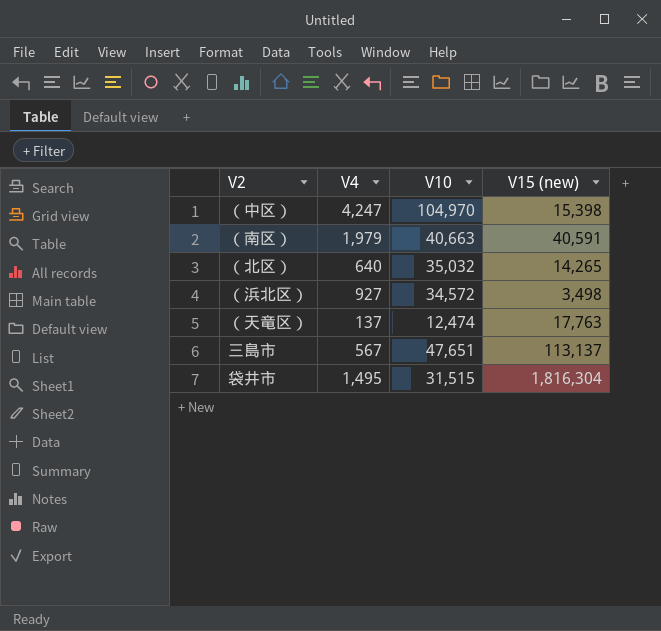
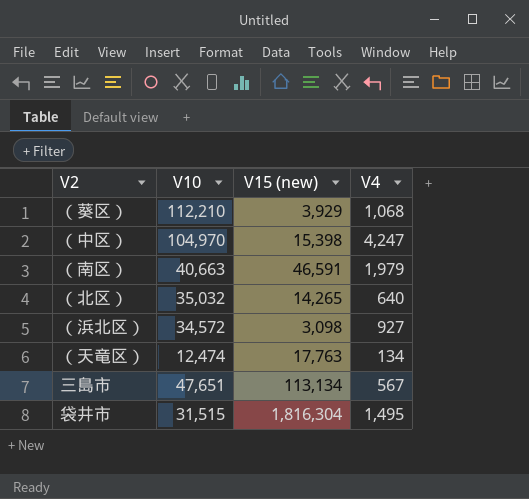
column V4 | position: 2 -> 4
row （葵区）: none -> 112,210 | 3,929 | 1,068
（南区） | V15 (new): 40,591 -> 46,591
（浜北区） | V15 (new): 3,498 -> 3,098
（天竜区） | V4: 137 -> 134
三島市 | V15 (new): 113,137 -> 113,134

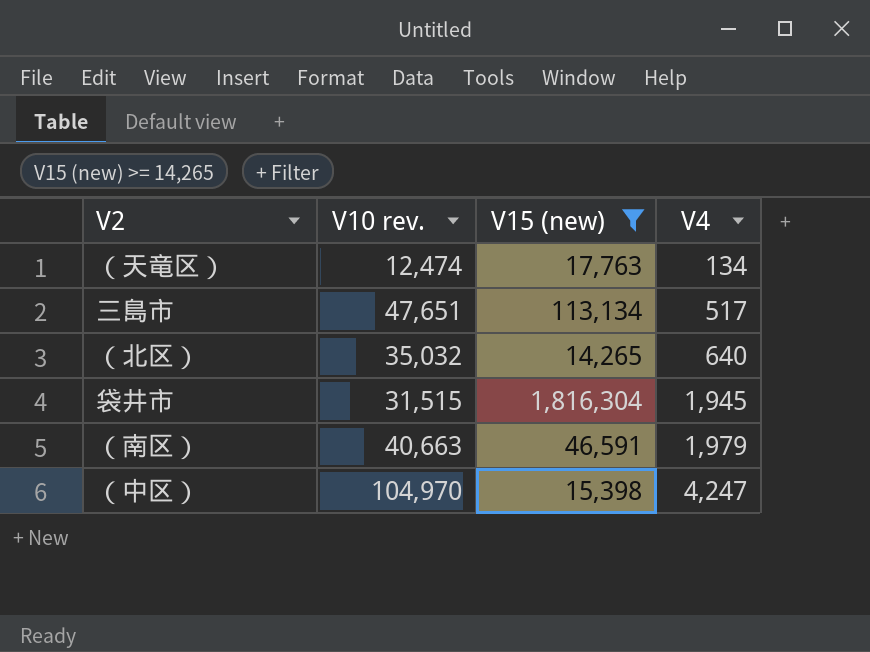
filter: none -> V15 (new) >= 14,265
row order: none -> V4 ascending
column name: V10 -> V10 rev.
三島市 | V4: 567 -> 517
袋井市 | V4: 1,495 -> 1,945

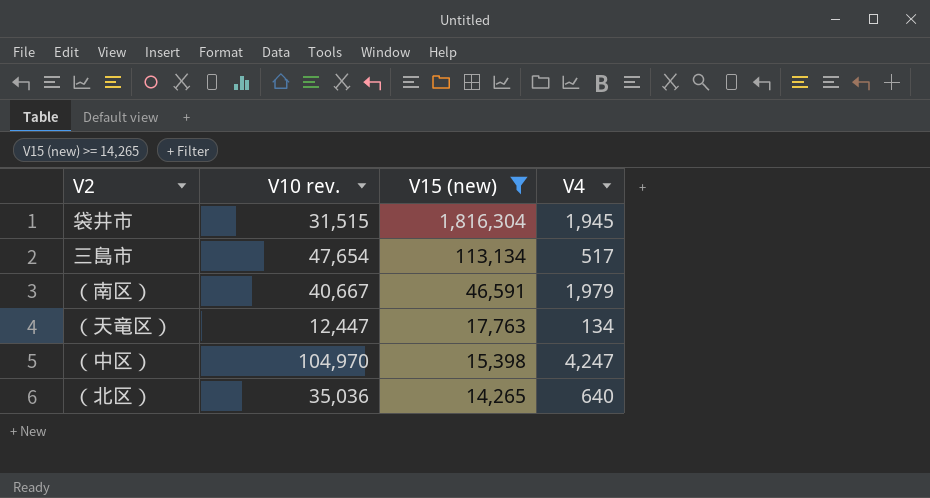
row order: V4 ascending -> V15 (new) descending
三島市 | V10 rev.: 47,651 -> 47,654
（南区） | V10 rev.: 40,663 -> 40,667
（天竜区） | V10 rev.: 12,474 -> 12,447
（北区） | V10 rev.: 35,032 -> 35,036

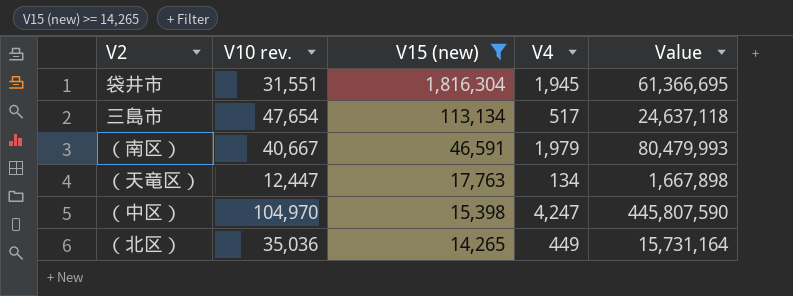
column Value | formula: none -> [V10 rev.] * [V4]
袋井市 | V10 rev.: 31,515 -> 31,551
（北区） | V4: 640 -> 449

